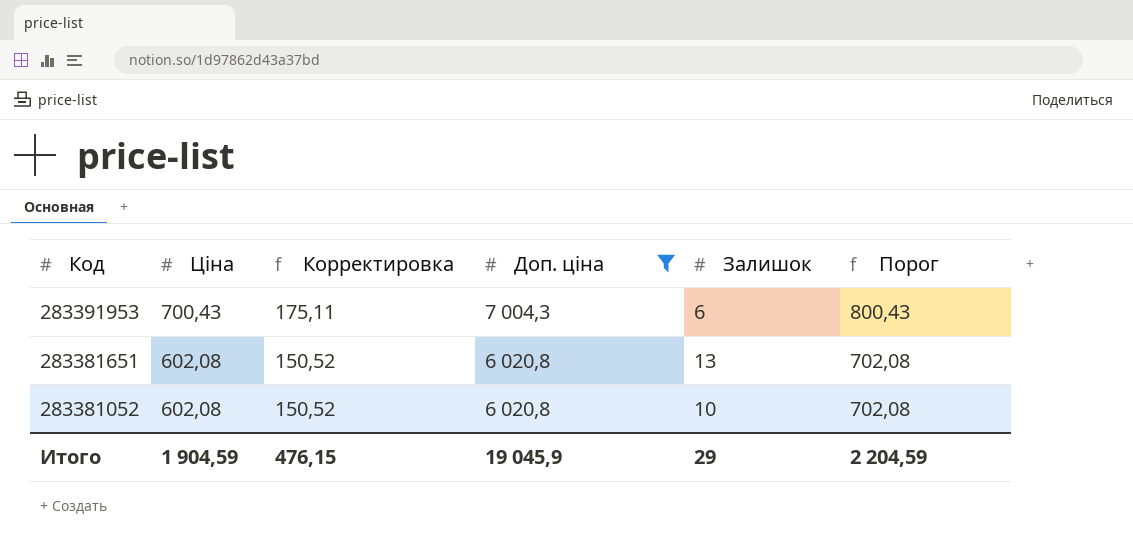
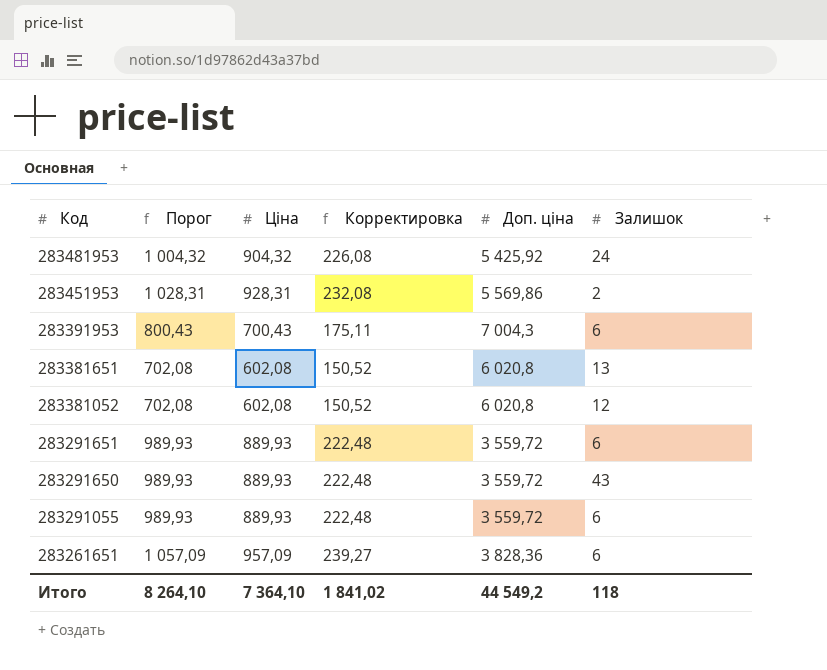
filter: Доп. ціна >= 6 020,8 -> none
column Порог | position: 6 -> 2
283381052 | Залишок: 10 -> 12
Итого | Порог: 2 204,59 -> 8 264,10
Итого | Ціна: 1 904,59 -> 7 364,10
Итого | Корректировка: 476,15 -> 1 841,02
Итого | Доп. ціна: 19 045,9 -> 44 549,2
Итого | Залишок: 29 -> 118

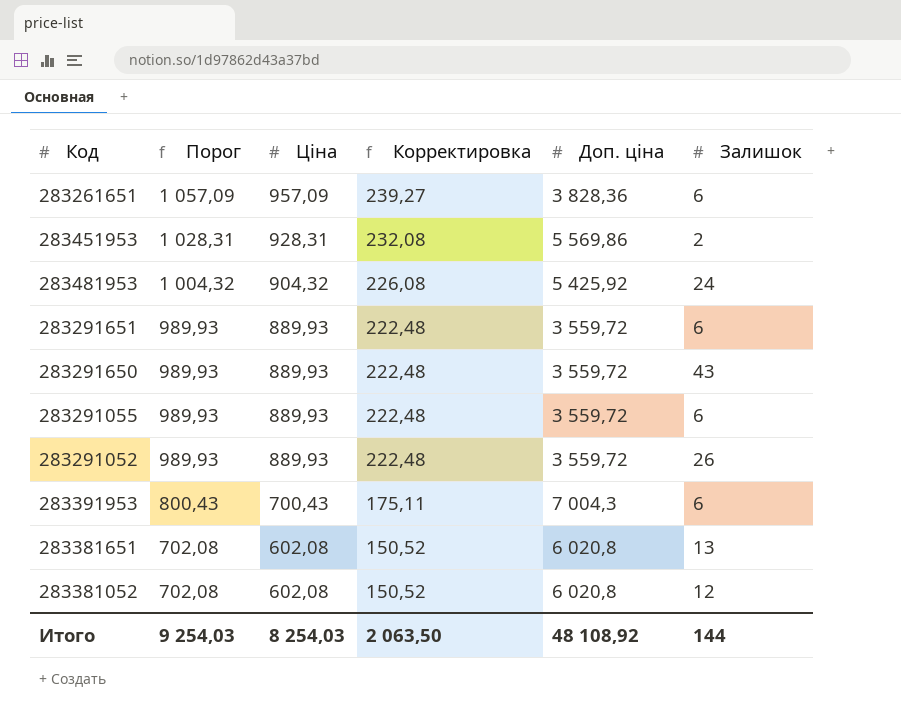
row order: Код descending -> Порог descending
row 283291052: none -> 989,93 | 889,93 | 222,48 | 3 559,72 | 26
Итого | Порог: 8 264,10 -> 9 254,03
Итого | Ціна: 7 364,10 -> 8 254,03
Итого | Корректировка: 1 841,02 -> 2 063,50
Итого | Доп. ціна: 44 549,2 -> 48 108,92
Итого | Залишок: 118 -> 144

